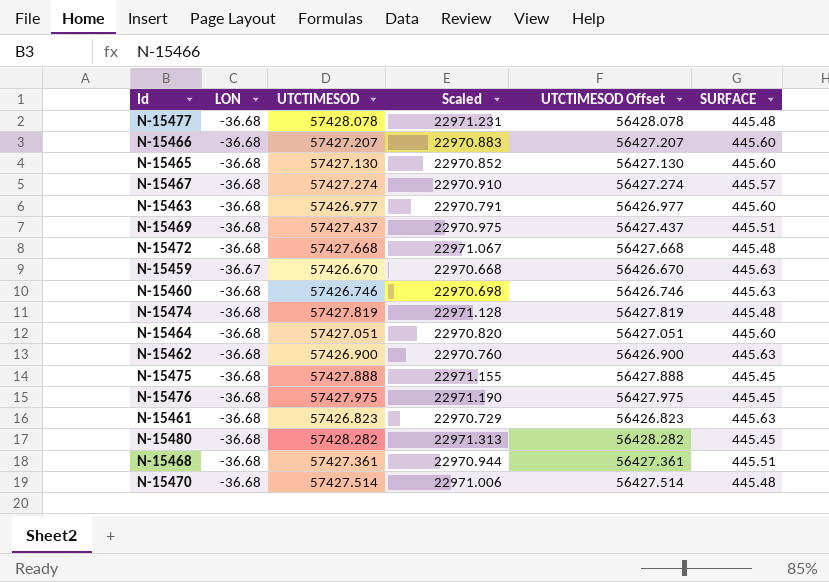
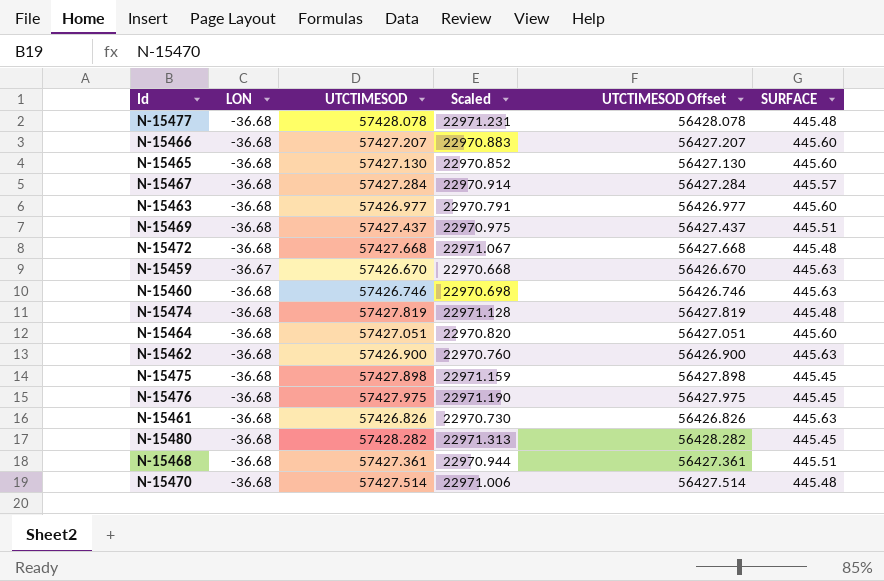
N-15467 | UTCTIMESOD: 57427.274 -> 57427.284
N-15467 | Scaled: 22970.910 -> 22970.914
N-15467 | UTCTIMESOD Offset: 56427.274 -> 56427.284
N-15475 | UTCTIMESOD: 57427.888 -> 57427.898
N-15475 | Scaled: 22971.155 -> 22971.159
N-15475 | UTCTIMESOD Offset: 56427.888 -> 56427.898
N-15461 | UTCTIMESOD: 57426.823 -> 57426.826
N-15461 | Scaled: 22970.729 -> 22970.730
N-15461 | UTCTIMESOD Offset: 56426.823 -> 56426.826

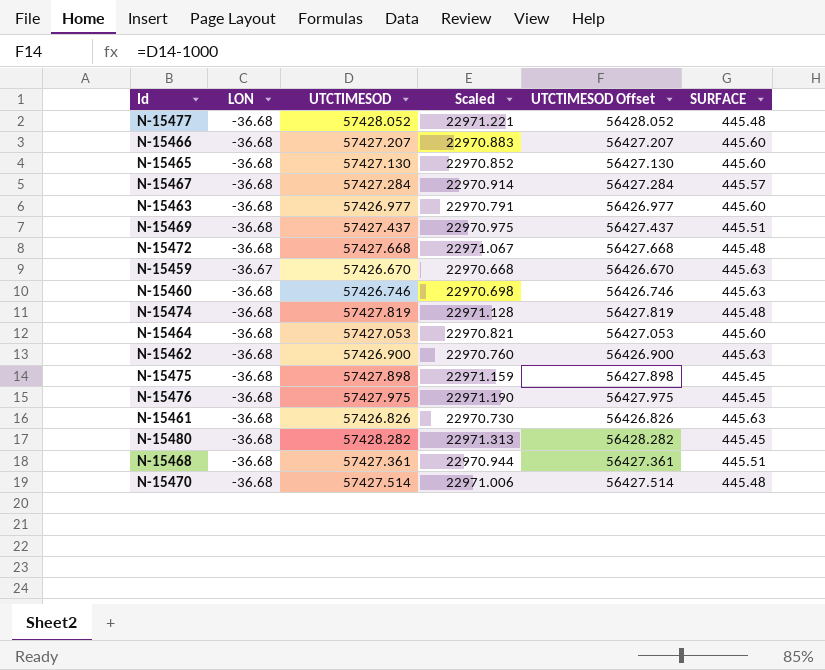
N-15477 | UTCTIMESOD: 57428.078 -> 57428.052
N-15477 | Scaled: 22971.231 -> 22971.221
N-15477 | UTCTIMESOD Offset: 56428.078 -> 56428.052
N-15464 | UTCTIMESOD: 57427.051 -> 57427.053
N-15464 | Scaled: 22970.820 -> 22970.821
N-15464 | UTCTIMESOD Offset: 56427.051 -> 56427.053

